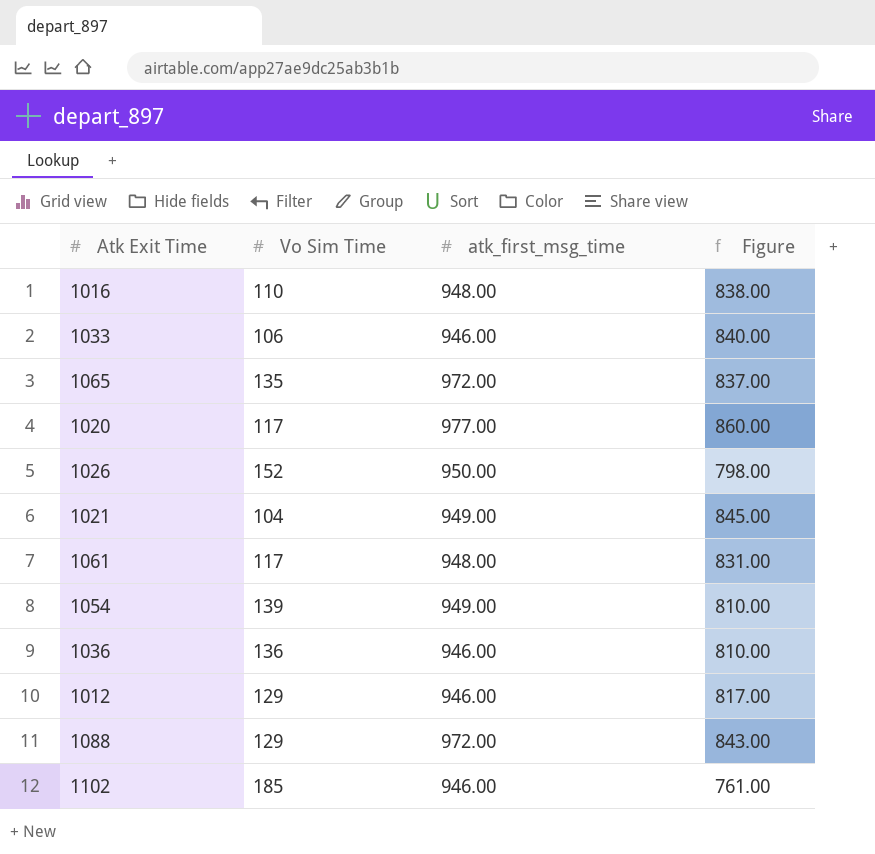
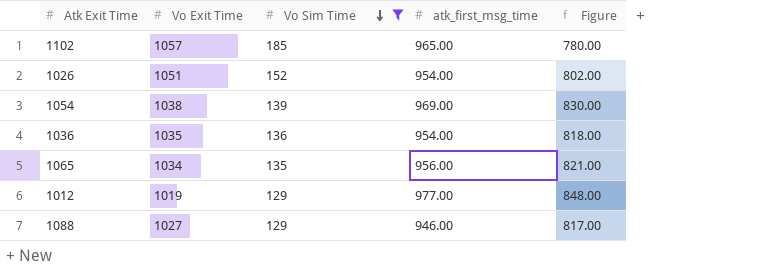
filter: none -> Vo Sim Time >= 129
row order: none -> Vo Sim Time descending
column Vo Exit Time | position: none -> 2
1102 | atk_first_msg_time: 946.00 -> 965.00
1102 | Figure: 761.00 -> 780.00
1026 | atk_first_msg_time: 950.00 -> 954.00
1026 | Figure: 798.00 -> 802.00
1054 | atk_first_msg_time: 949.00 -> 969.00
1054 | Figure: 810.00 -> 830.00
1036 | atk_first_msg_time: 946.00 -> 954.00
1036 | Figure: 810.00 -> 818.00
1065 | atk_first_msg_time: 972.00 -> 956.00
1065 | Figure: 837.00 -> 821.00
1012 | atk_first_msg_time: 946.00 -> 977.00
1012 | Figure: 817.00 -> 848.00
1088 | atk_first_msg_time: 972.00 -> 946.00
1088 | Figure: 843.00 -> 817.00

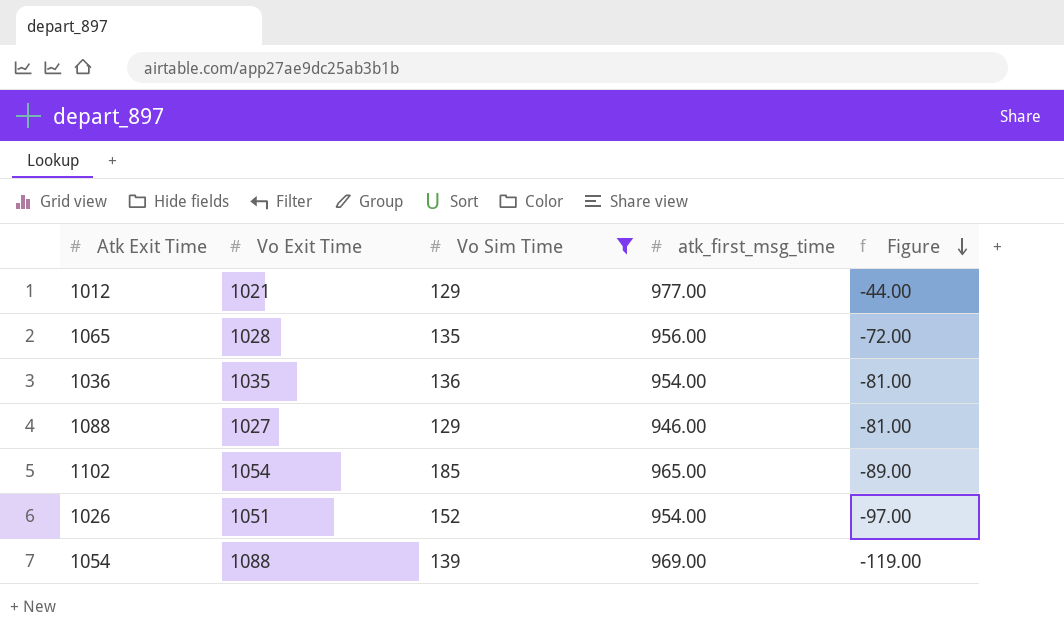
row order: Vo Sim Time descending -> Figure descending
column Figure | formula: [atk_first_msg_time] - [Vo Sim Time] -> [atk_first_msg_time] - [Vo Exit Time]
1012 | Vo Exit Time: 1019 -> 1021
1065 | Vo Exit Time: 1034 -> 1028
1102 | Vo Exit Time: 1057 -> 1054
1054 | Vo Exit Time: 1038 -> 1088

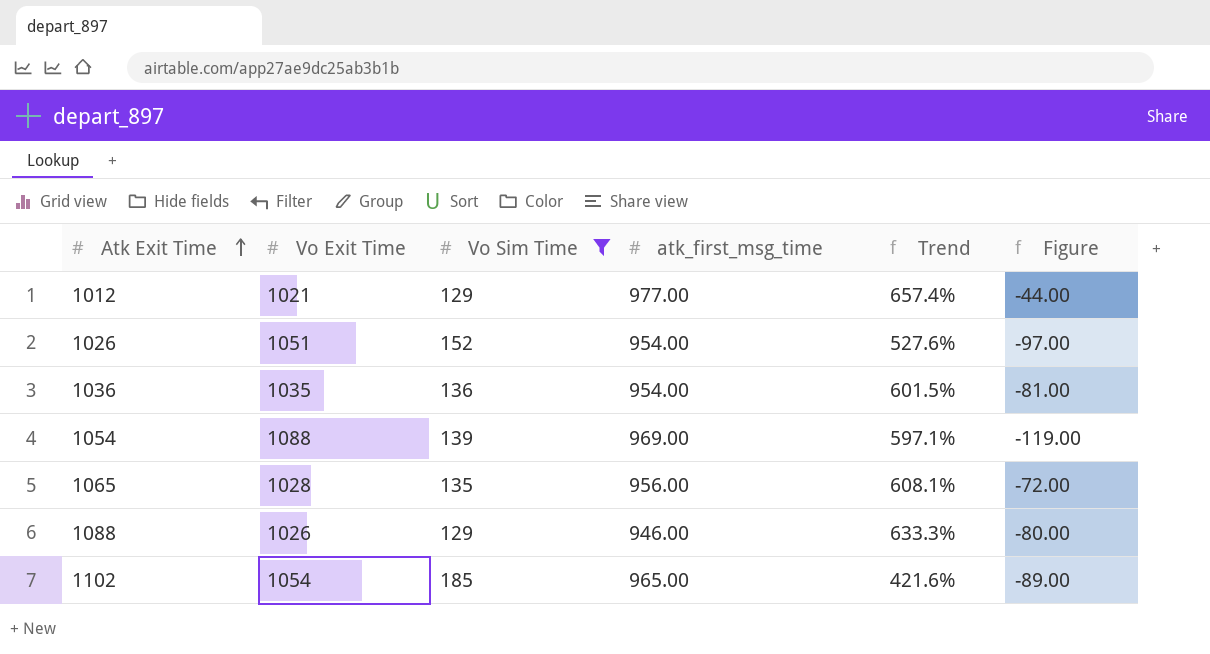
row order: Figure descending -> Atk Exit Time ascending
column Trend | formula: none -> ([atk_first_msg_time] - [Vo Sim Time]) / [Vo Sim Time]
1088 | Vo Exit Time: 1027 -> 1026
1088 | Figure: -81.00 -> -80.00

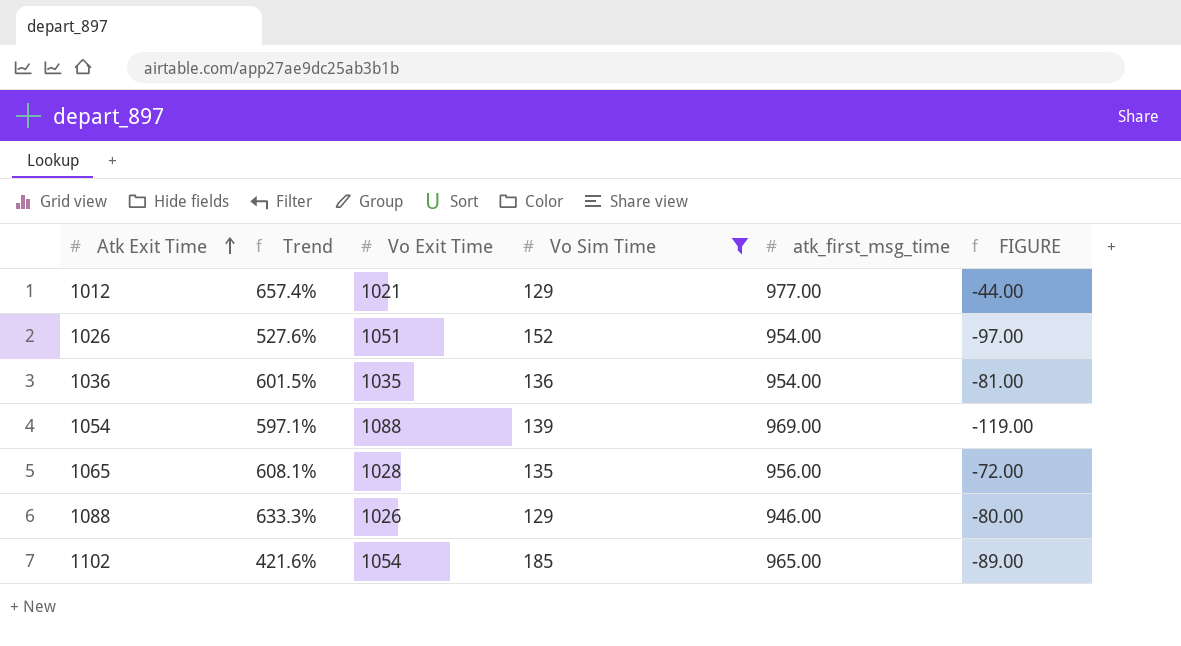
column Trend | position: 5 -> 2
column name: Figure -> FIGURE

